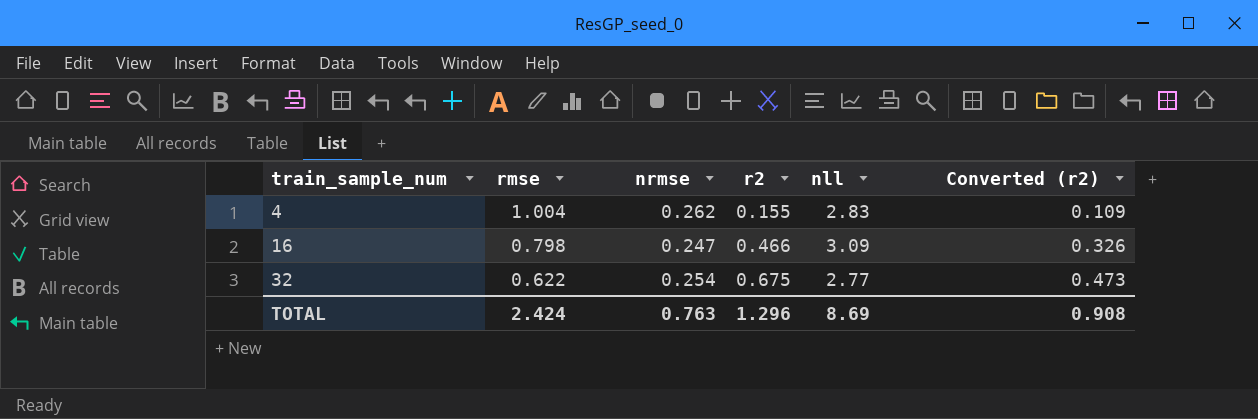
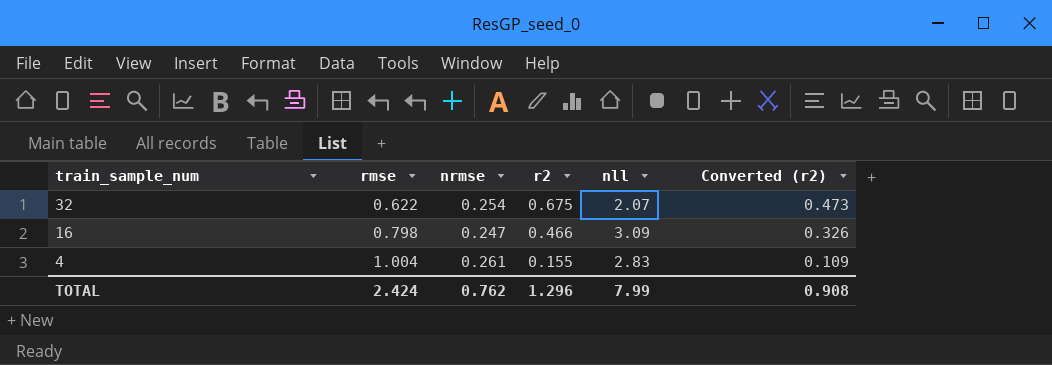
row order: train_sample_num ascending -> train_sample_num descending
32 | nll: 2.77 -> 2.07
4 | nrmse: 0.262 -> 0.261
TOTAL | nrmse: 0.763 -> 0.762
TOTAL | nll: 8.69 -> 7.99

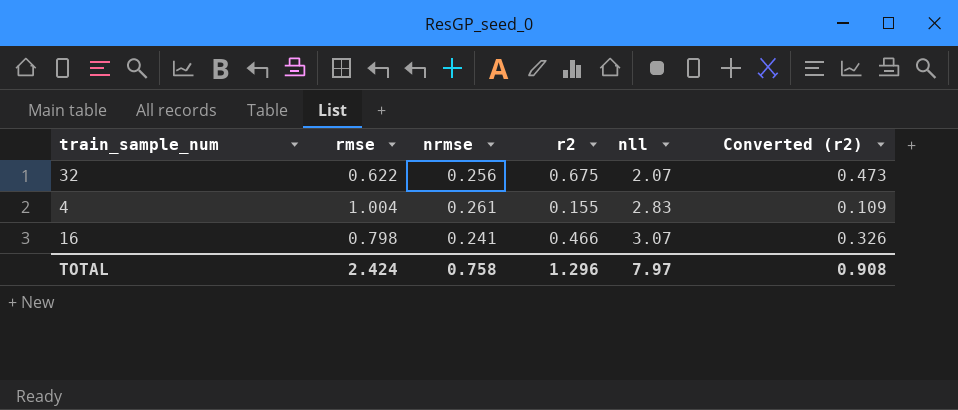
row order: train_sample_num descending -> nll ascending
32 | nrmse: 0.254 -> 0.256
16 | nrmse: 0.247 -> 0.241
16 | nll: 3.09 -> 3.07
TOTAL | nrmse: 0.762 -> 0.758
TOTAL | nll: 7.99 -> 7.97

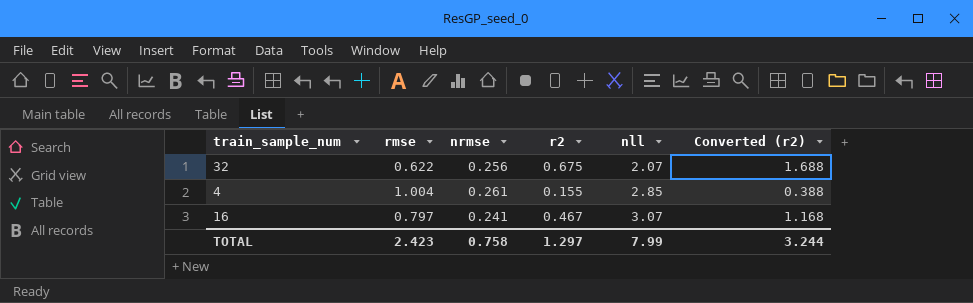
column Converted (r2) | formula: [r2] * 0.7 -> [r2] * 2.5
4 | nll: 2.83 -> 2.85
16 | rmse: 0.798 -> 0.797
16 | r2: 0.466 -> 0.467
TOTAL | rmse: 2.424 -> 2.423
TOTAL | r2: 1.296 -> 1.297
TOTAL | nll: 7.97 -> 7.99
TOTAL | Converted (r2): 0.908 -> 3.244

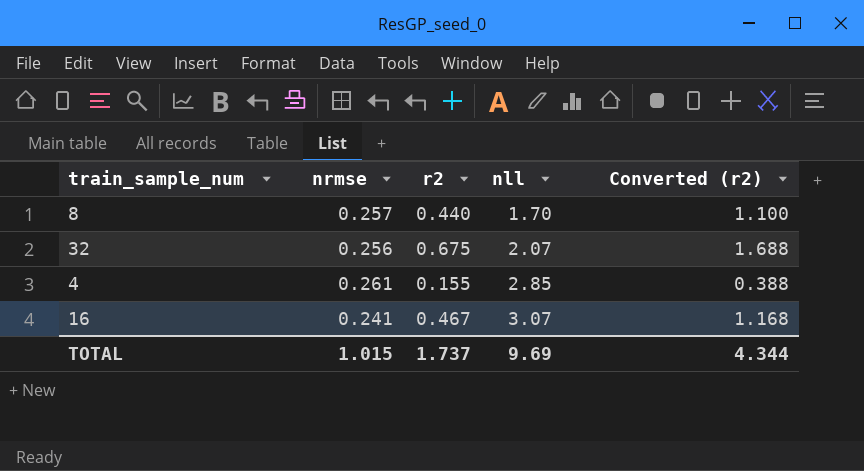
column rmse | position: 2 -> none
row 8: none -> 0.257 | 0.440 | 1.70 | 1.100
TOTAL | nrmse: 0.758 -> 1.015
TOTAL | r2: 1.297 -> 1.737
TOTAL | nll: 7.99 -> 9.69
TOTAL | Converted (r2): 3.244 -> 4.344

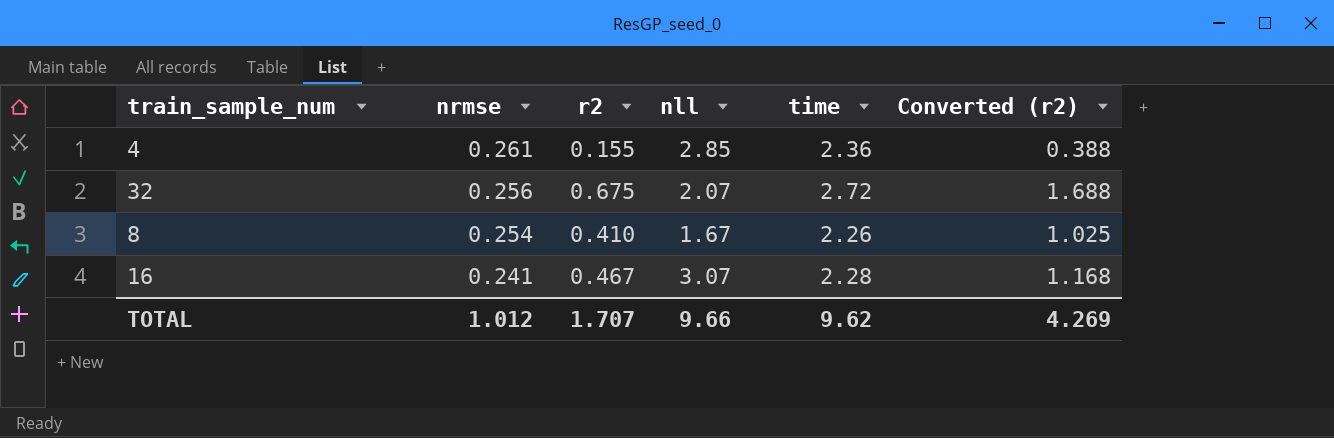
row order: nll ascending -> nrmse descending
column time | position: none -> 5
8 | nrmse: 0.257 -> 0.254
8 | r2: 0.440 -> 0.410
8 | nll: 1.70 -> 1.67
8 | Converted (r2): 1.100 -> 1.025
TOTAL | nrmse: 1.015 -> 1.012
TOTAL | r2: 1.737 -> 1.707
TOTAL | nll: 9.69 -> 9.66
TOTAL | Converted (r2): 4.344 -> 4.269

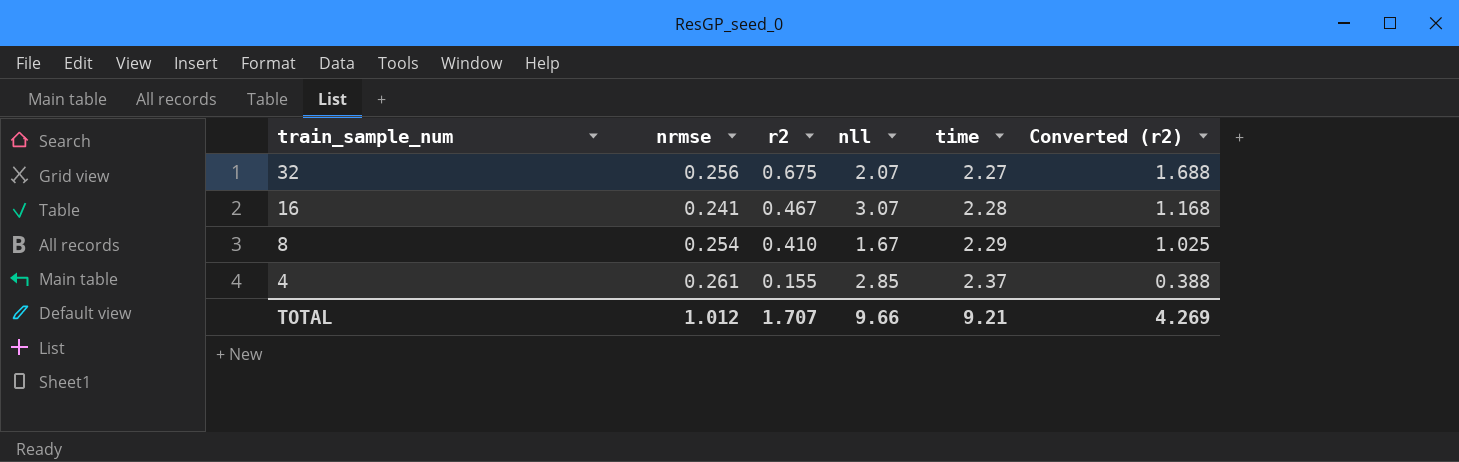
row order: nrmse descending -> train_sample_num descending
32 | time: 2.72 -> 2.27
8 | time: 2.26 -> 2.29
4 | time: 2.36 -> 2.37
TOTAL | time: 9.62 -> 9.21

